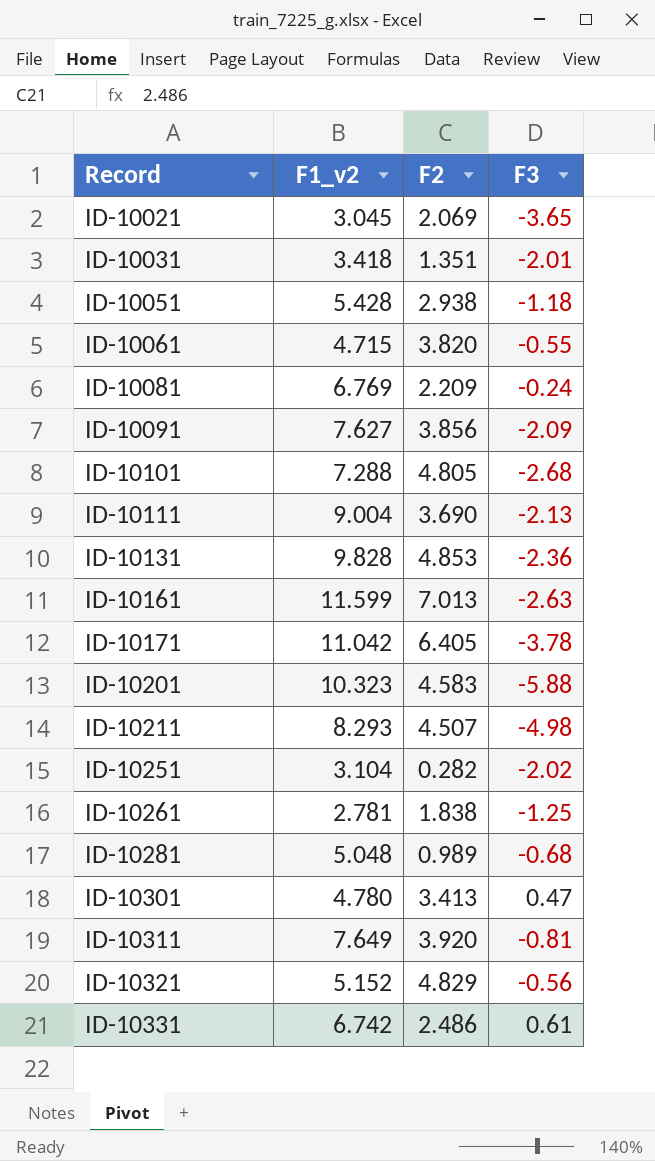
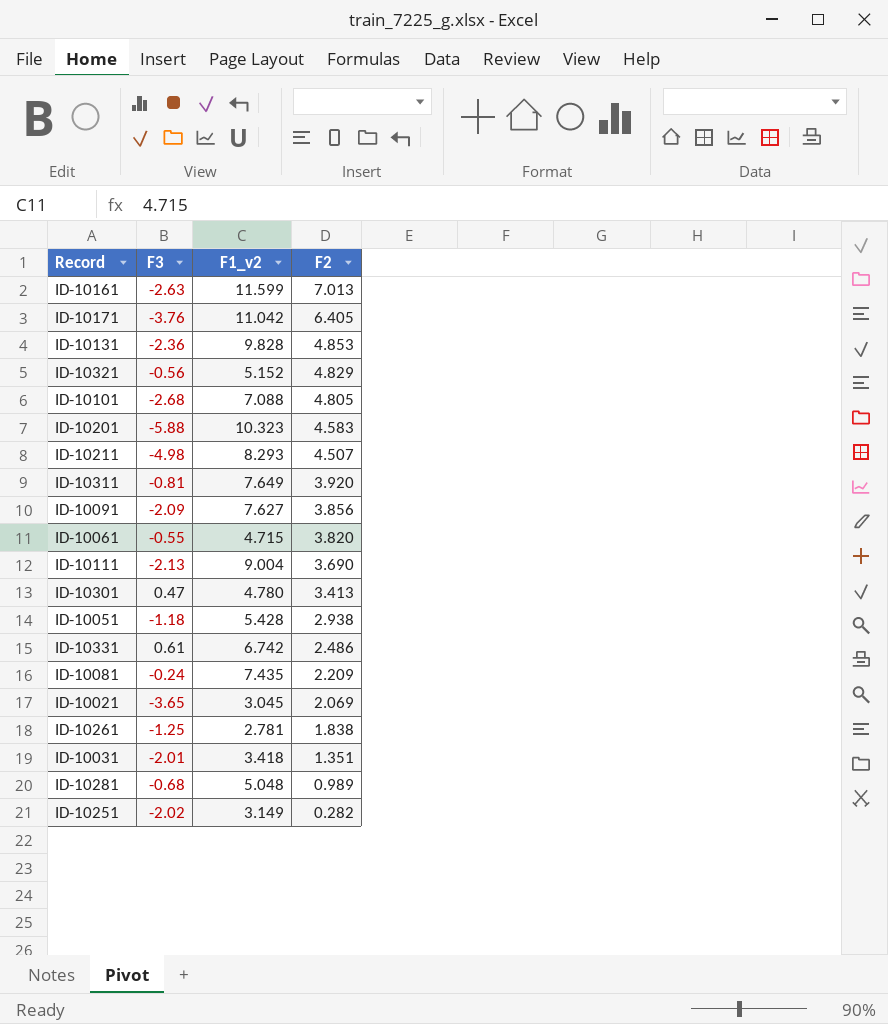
row order: Record ascending -> F2 descending
column F3 | position: 4 -> 2
ID-10171 | F3: -3.78 -> -3.76
ID-10101 | F1_v2: 7.288 -> 7.088
ID-10081 | F1_v2: 6.769 -> 7.435
ID-10251 | F1_v2: 3.104 -> 3.149

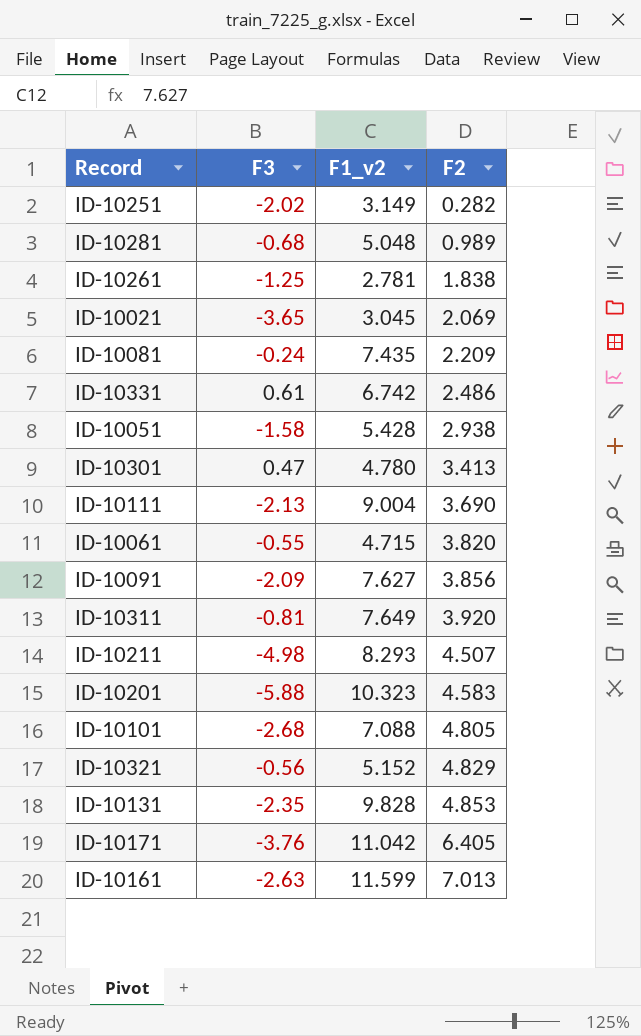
row order: F2 descending -> F2 ascending
row ID-10031: -2.01 | 3.418 | 1.351 -> none
ID-10051 | F3: -1.18 -> -1.58
ID-10131 | F3: -2.36 -> -2.35

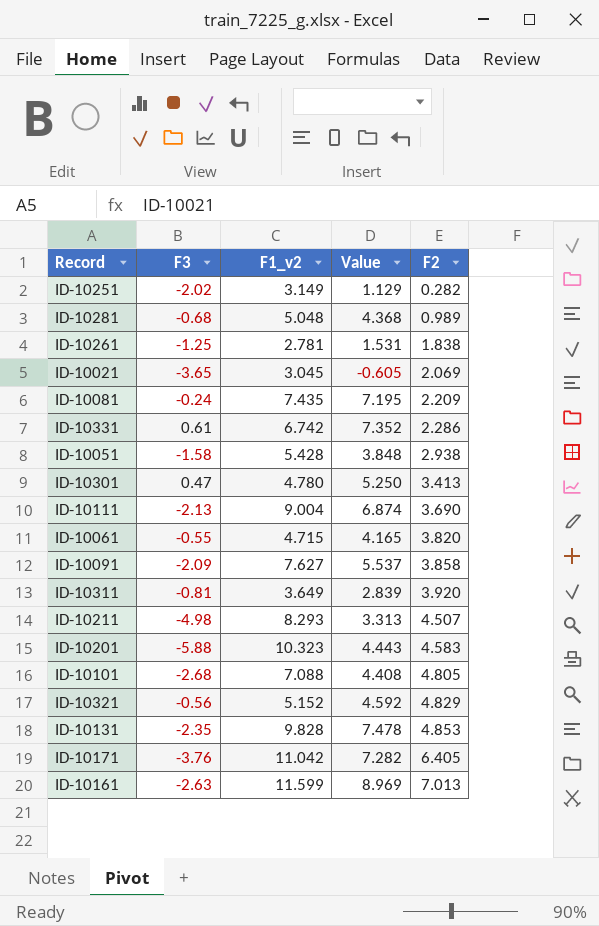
column Value | formula: none -> [F3] + [F1_v2]
ID-10331 | F2: 2.486 -> 2.286
ID-10091 | F2: 3.856 -> 3.858
ID-10311 | F1_v2: 7.649 -> 3.649

